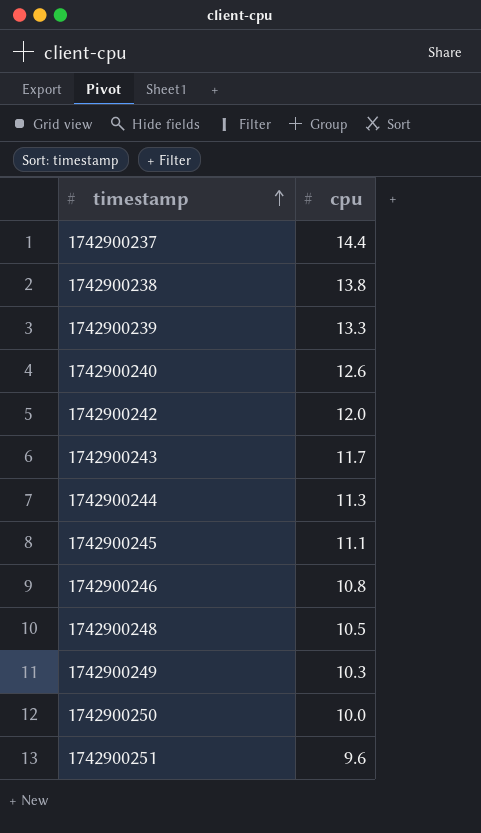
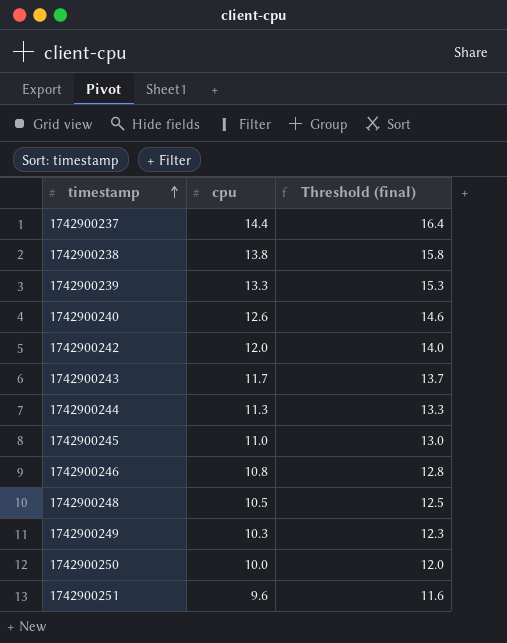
column Threshold (final) | formula: none -> [cpu] + 2
1742900245 | cpu: 11.1 -> 11.0

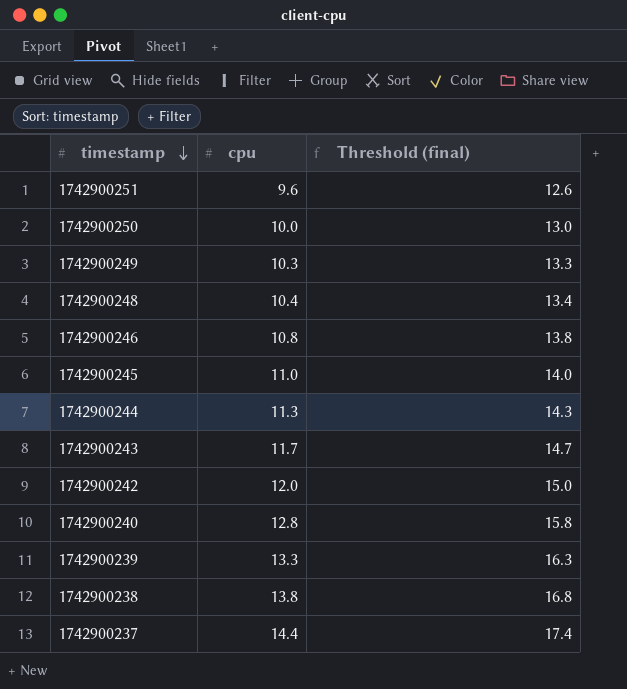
row order: timestamp ascending -> timestamp descending
column Threshold (final) | formula: [cpu] + 2 -> [cpu] + 3
1742900248 | cpu: 10.5 -> 10.4
1742900240 | cpu: 12.6 -> 12.8

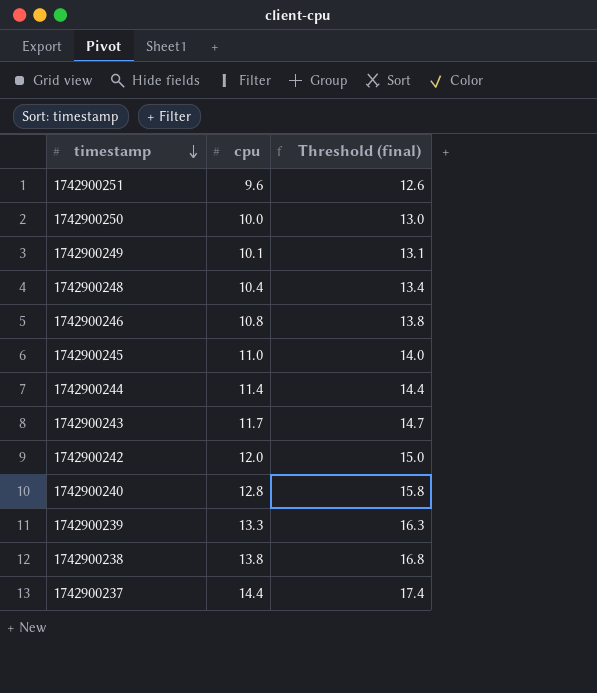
1742900249 | cpu: 10.3 -> 10.1
1742900249 | Threshold (final): 13.3 -> 13.1
1742900244 | cpu: 11.3 -> 11.4
1742900244 | Threshold (final): 14.3 -> 14.4

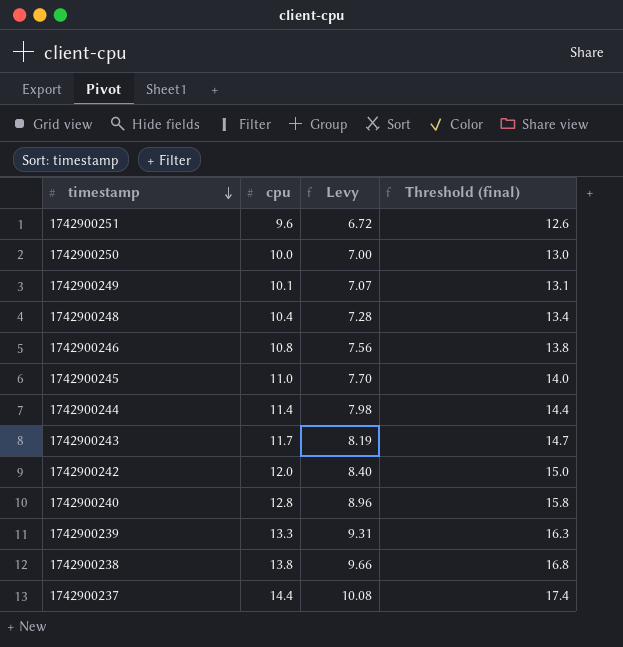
column Levy | formula: none -> [cpu] * 0.7

